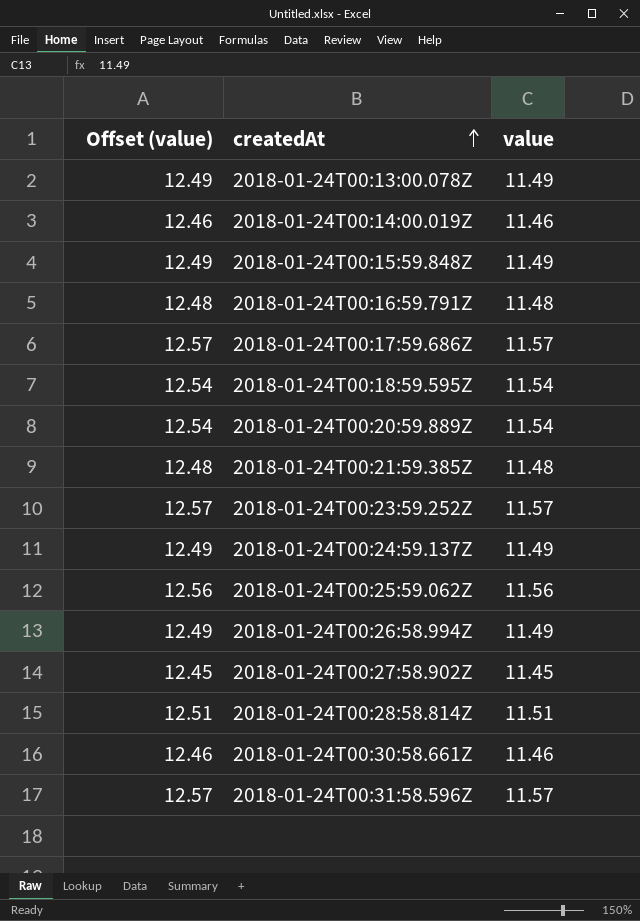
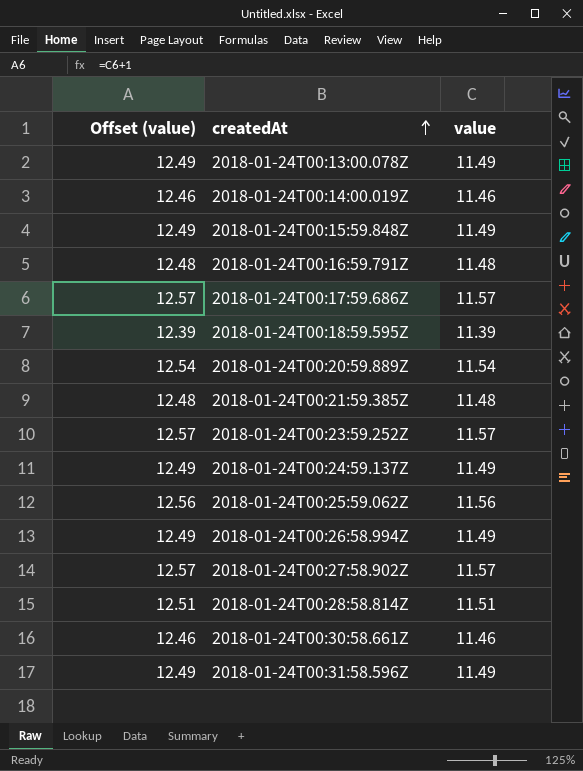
2018-01-24T00:18:59.595Z | Offset (value): 12.54 -> 12.39
2018-01-24T00:18:59.595Z | value: 11.54 -> 11.39
2018-01-24T00:27:58.902Z | Offset (value): 12.45 -> 12.57
2018-01-24T00:27:58.902Z | value: 11.45 -> 11.57
2018-01-24T00:31:58.596Z | Offset (value): 12.57 -> 12.49
2018-01-24T00:31:58.596Z | value: 11.57 -> 11.49

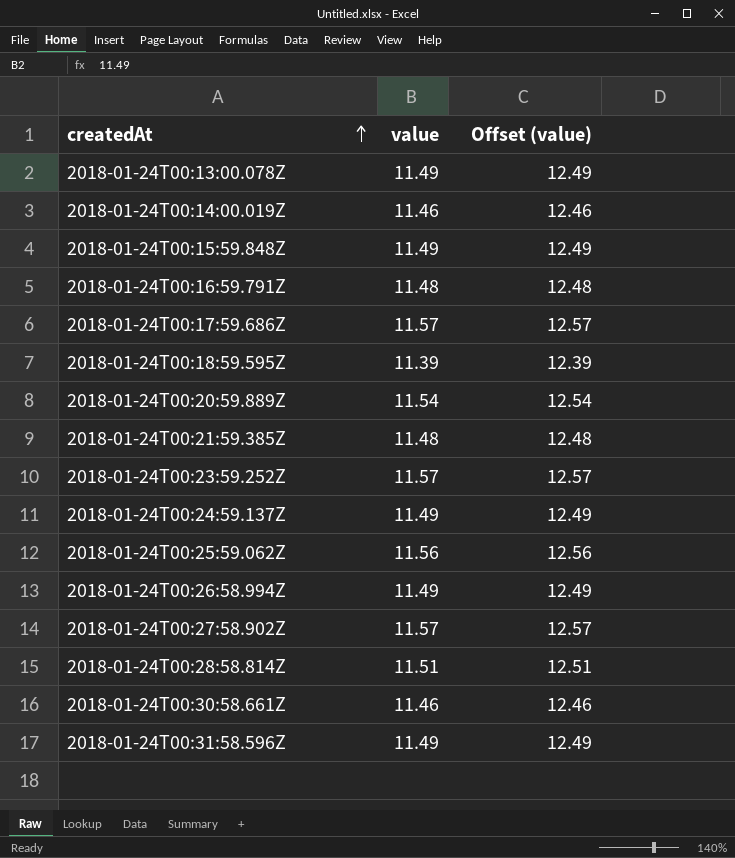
column Offset (value) | position: 1 -> 3

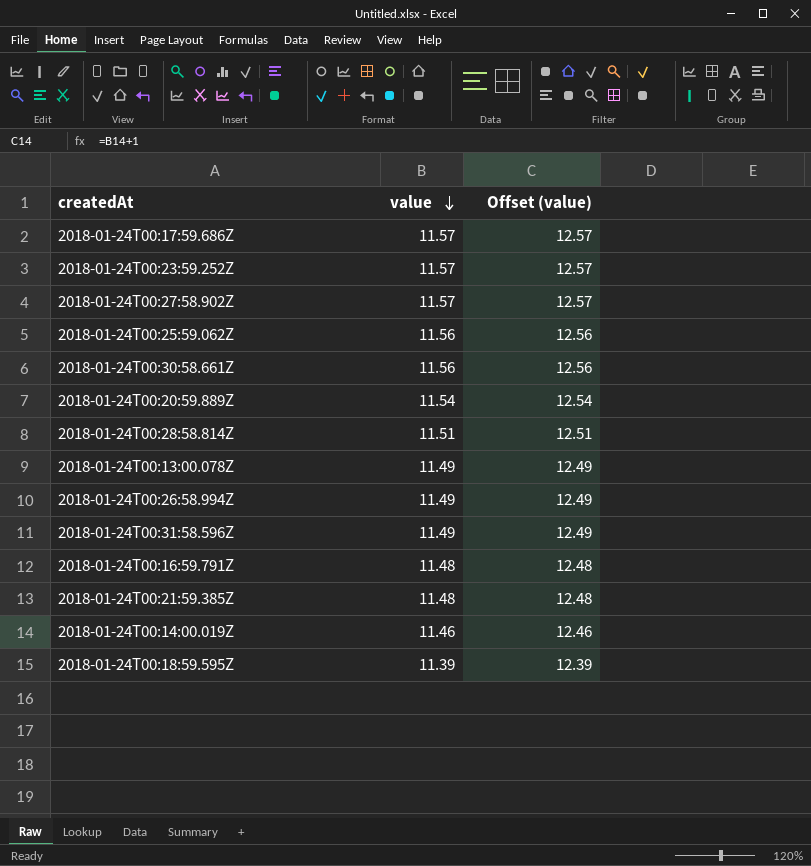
row order: createdAt ascending -> value descending
row 2018-01-24T00:15:59.848Z: 11.49 | 12.49 -> none
row 2018-01-24T00:24:59.137Z: 11.49 | 12.49 -> none
2018-01-24T00:30:58.661Z | value: 11.46 -> 11.56
2018-01-24T00:30:58.661Z | Offset (value): 12.46 -> 12.56

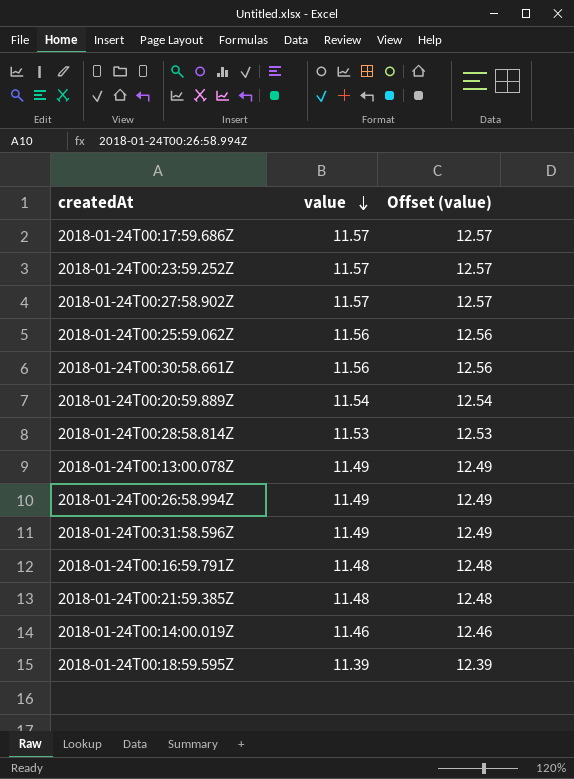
2018-01-24T00:28:58.814Z | value: 11.51 -> 11.53
2018-01-24T00:28:58.814Z | Offset (value): 12.51 -> 12.53

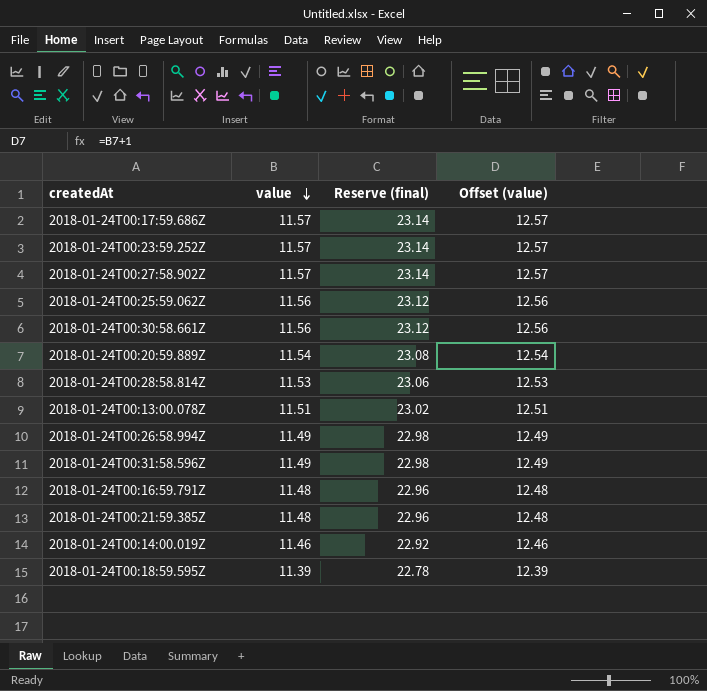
column Reserve (final) | formula: none -> [value] * 2
2018-01-24T00:13:00.078Z | value: 11.49 -> 11.51
2018-01-24T00:13:00.078Z | Offset (value): 12.49 -> 12.51

